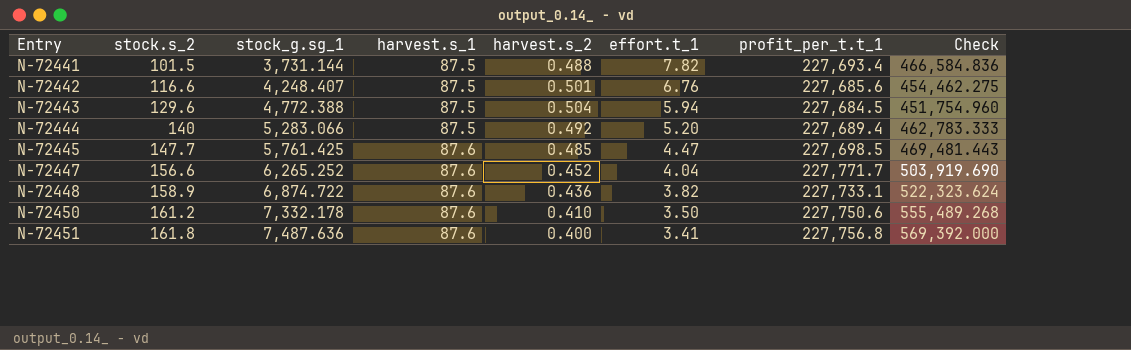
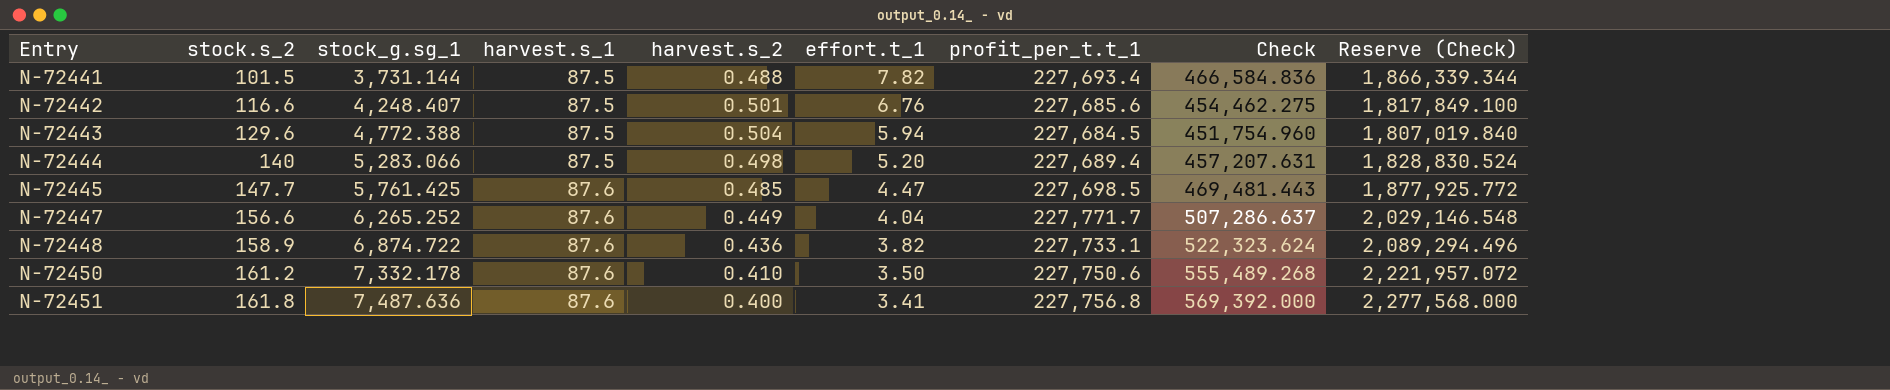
column Reserve (Check) | formula: none -> [Check] * 4
N-72444 | harvest.s_2: 0.492 -> 0.498
N-72444 | Check: 462,783.333 -> 457,207.631
N-72447 | harvest.s_2: 0.452 -> 0.449
N-72447 | Check: 503,919.690 -> 507,286.637

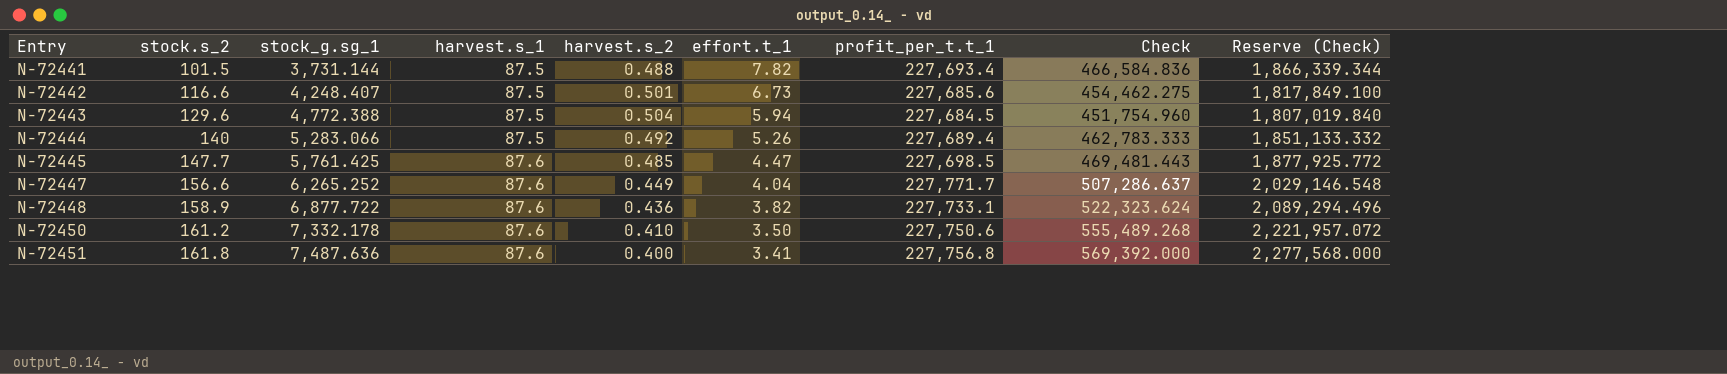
N-72442 | effort.t_1: 6.76 -> 6.73
N-72444 | harvest.s_2: 0.498 -> 0.492
N-72444 | effort.t_1: 5.20 -> 5.26
N-72444 | Check: 457,207.631 -> 462,783.333
N-72444 | Reserve (Check): 1,828,830.524 -> 1,851,133.332
N-72448 | stock_g.sg_1: 6,874.722 -> 6,877.722

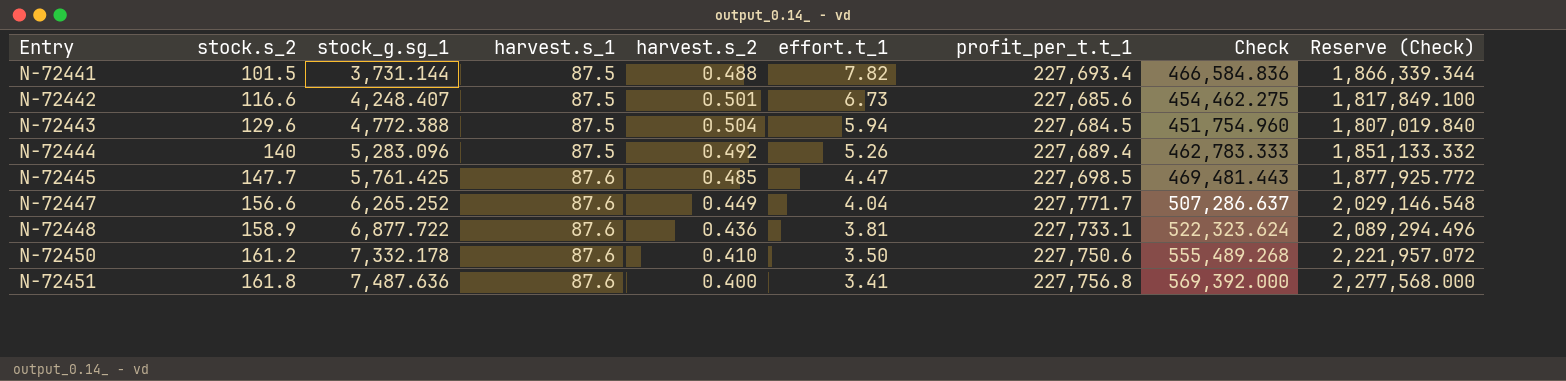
N-72444 | stock_g.sg_1: 5,283.066 -> 5,283.096
N-72448 | effort.t_1: 3.82 -> 3.81

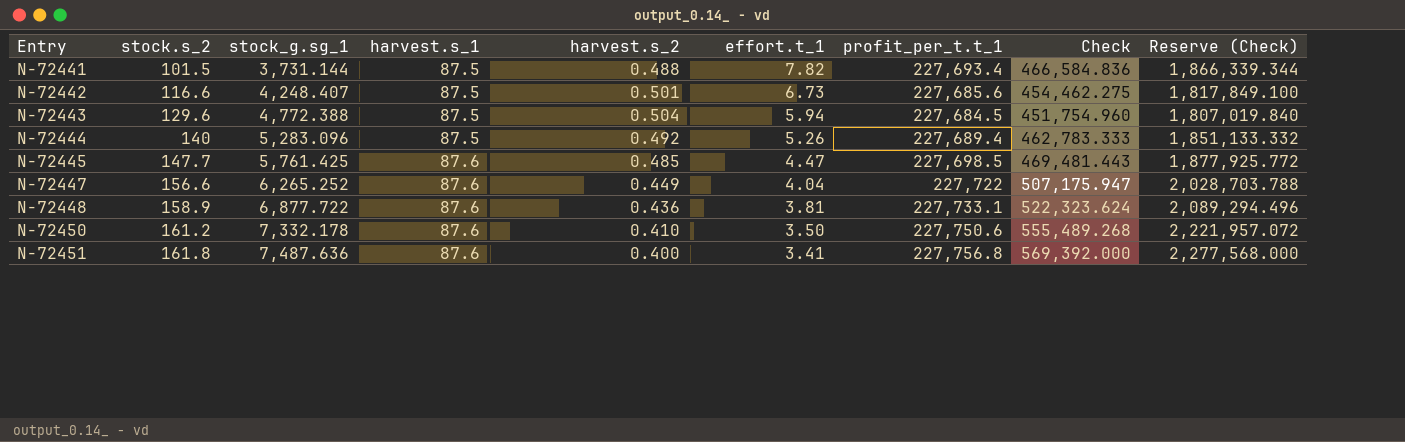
N-72447 | profit_per_t.t_1: 227,771.7 -> 227,722
N-72447 | Check: 507,286.637 -> 507,175.947
N-72447 | Reserve (Check): 2,029,146.548 -> 2,028,703.788

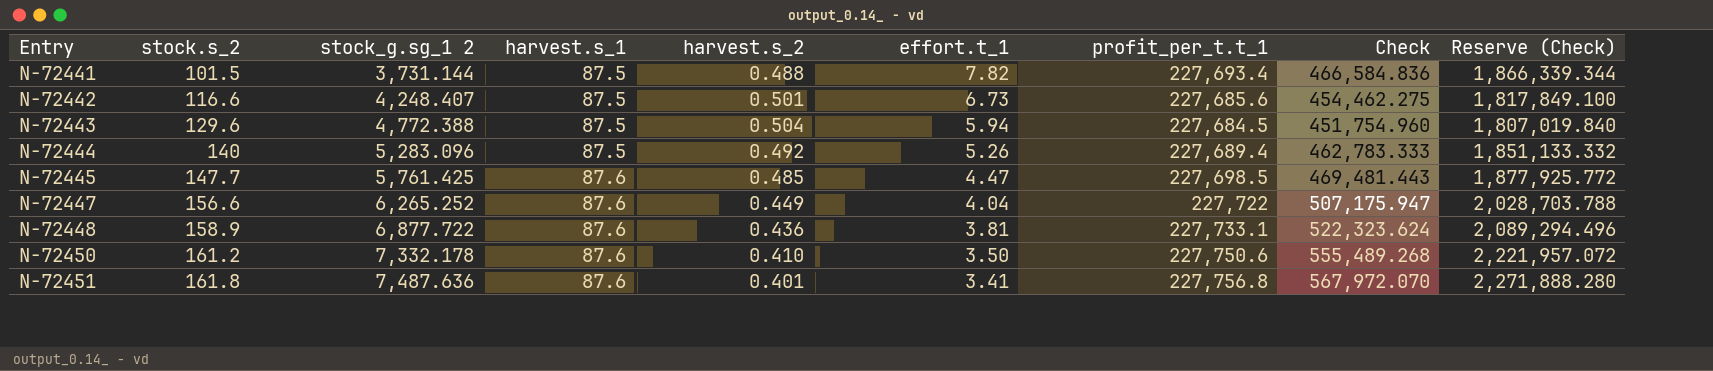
column name: stock_g.sg_1 -> stock_g.sg_1 2
N-72451 | harvest.s_2: 0.400 -> 0.401
N-72451 | Check: 569,392.000 -> 567,972.070
N-72451 | Reserve (Check): 2,277,568.000 -> 2,271,888.280

